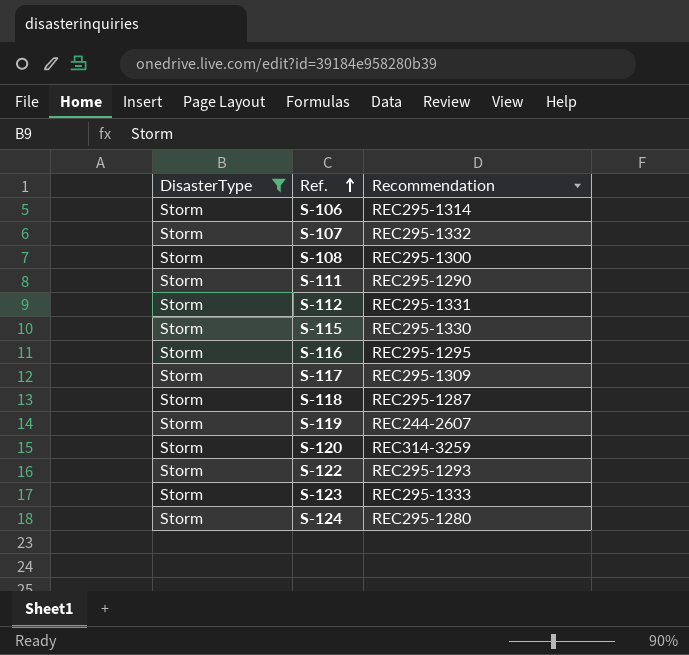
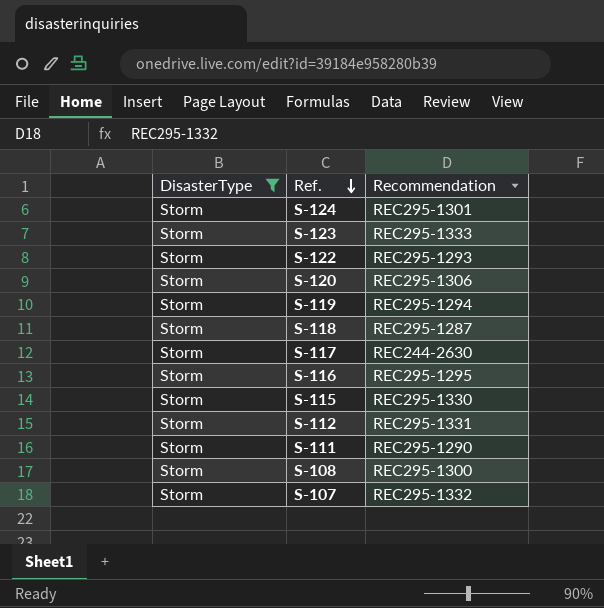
row order: Ref. ascending -> Ref. descending
row S-106: Storm | REC295-1314 -> none
S-124 | Recommendation: REC295-1280 -> REC295-1301
S-120 | Recommendation: REC314-3259 -> REC295-1306
S-119 | Recommendation: REC244-2607 -> REC295-1294
S-117 | Recommendation: REC295-1309 -> REC244-2630

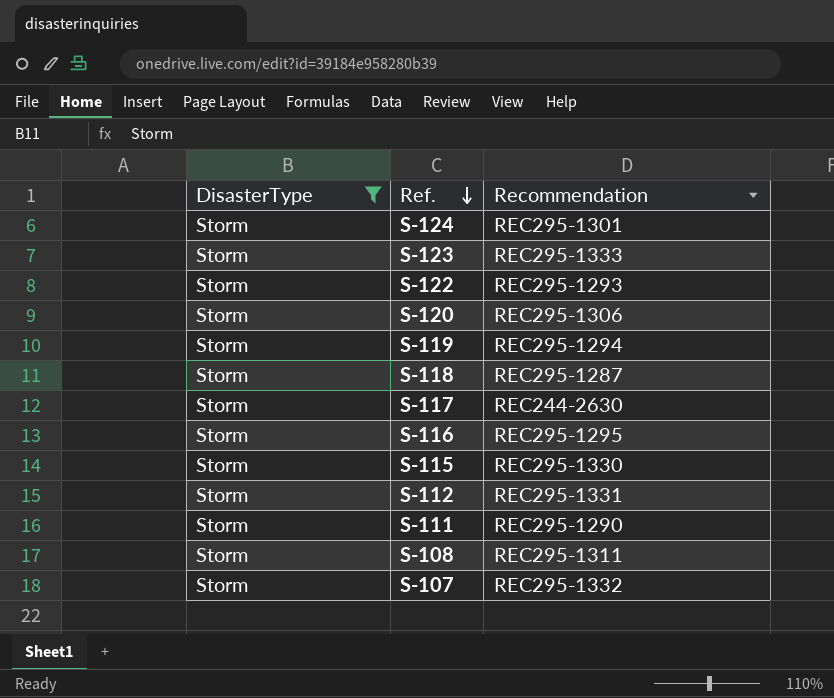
S-108 | Recommendation: REC295-1300 -> REC295-1311

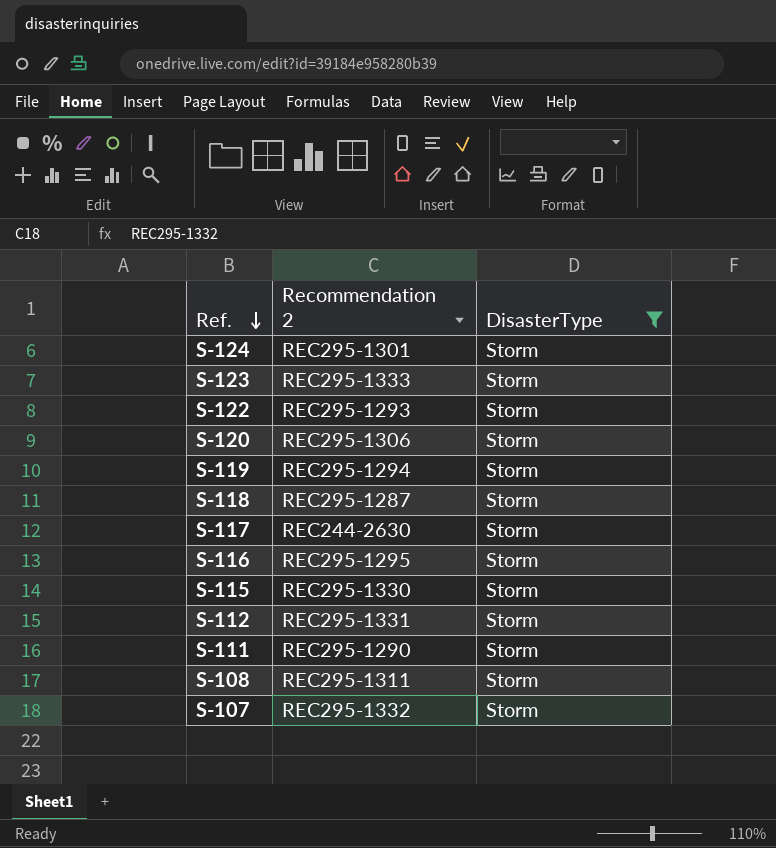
column name: Recommendation -> Recommendation 2
column DisasterType | position: 1 -> 3

